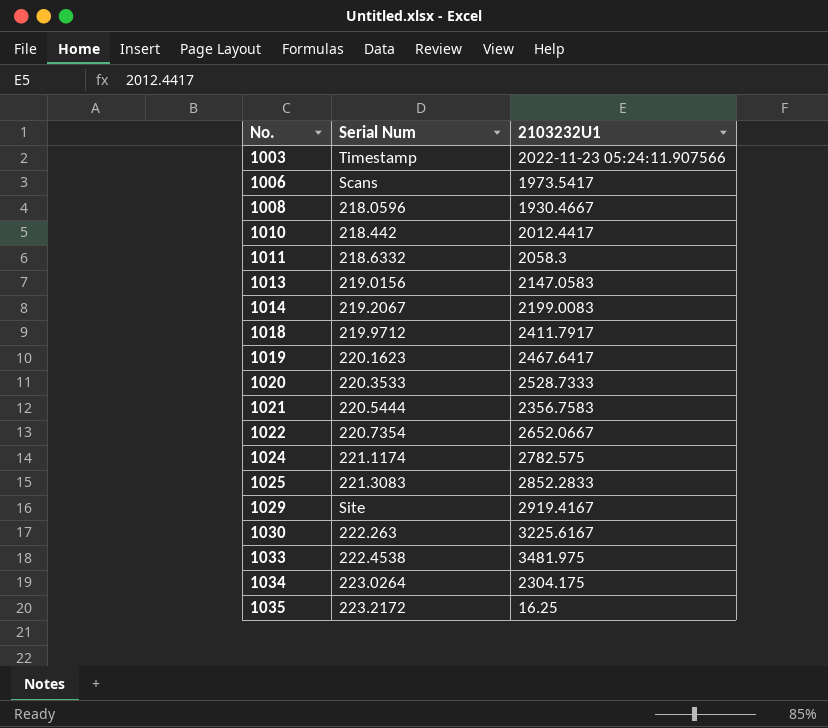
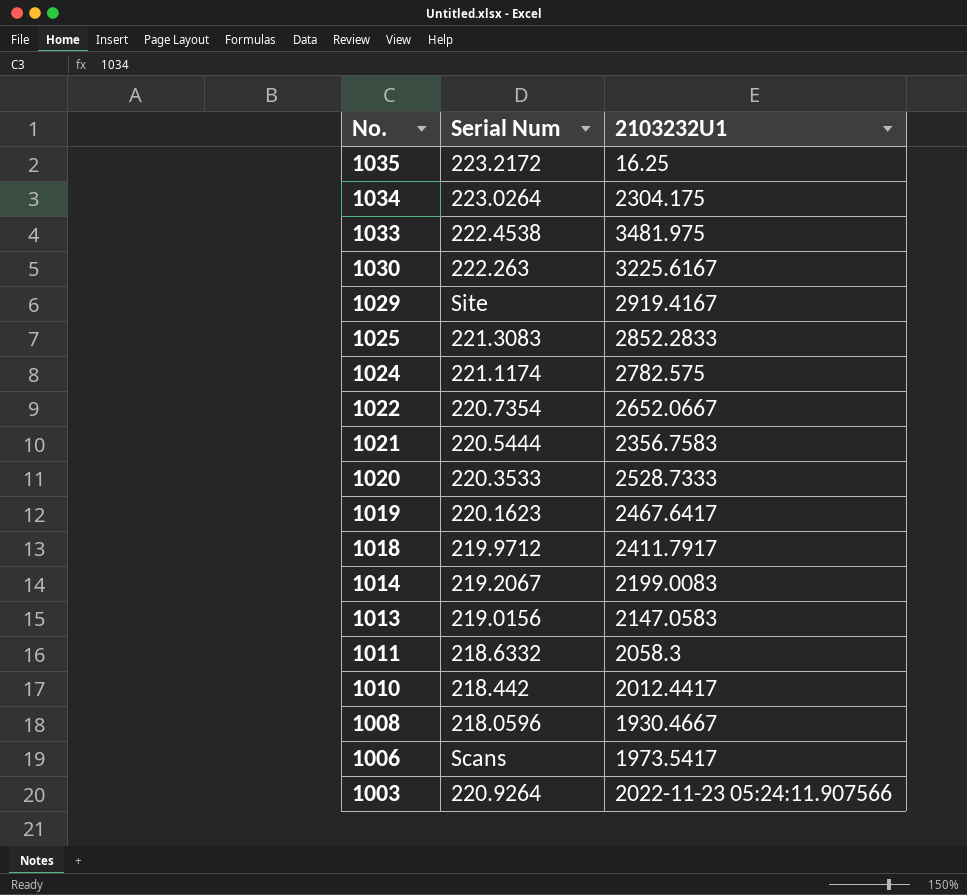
row order: No. ascending -> No. descending
1003 | Serial Num: Timestamp -> 220.9264

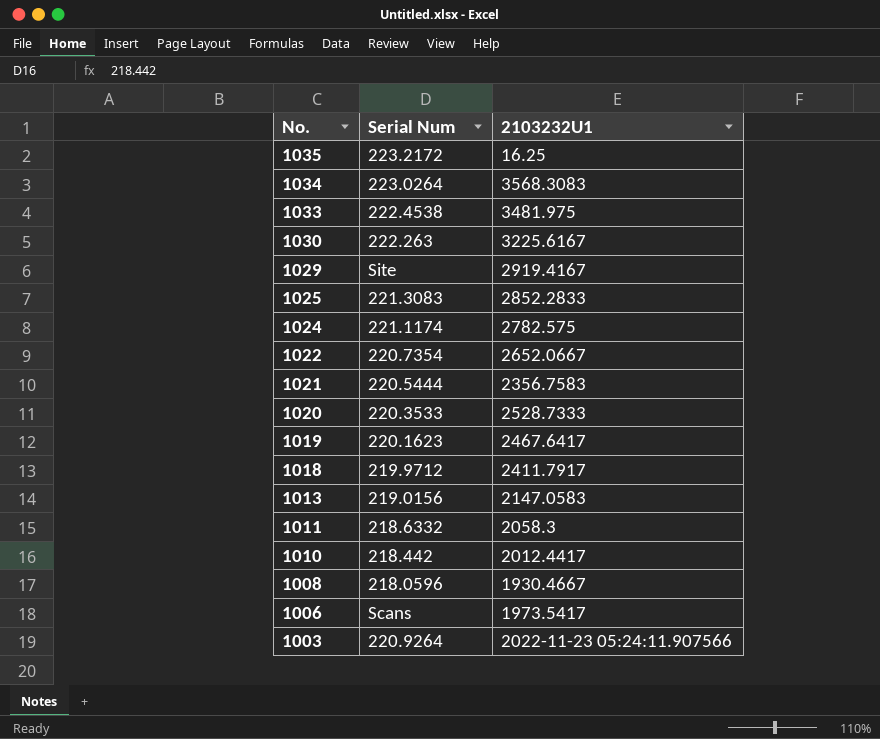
row 1014: 219.2067 | 2199.0083 -> none
1034 | 2103232U1: 2304.175 -> 3568.3083

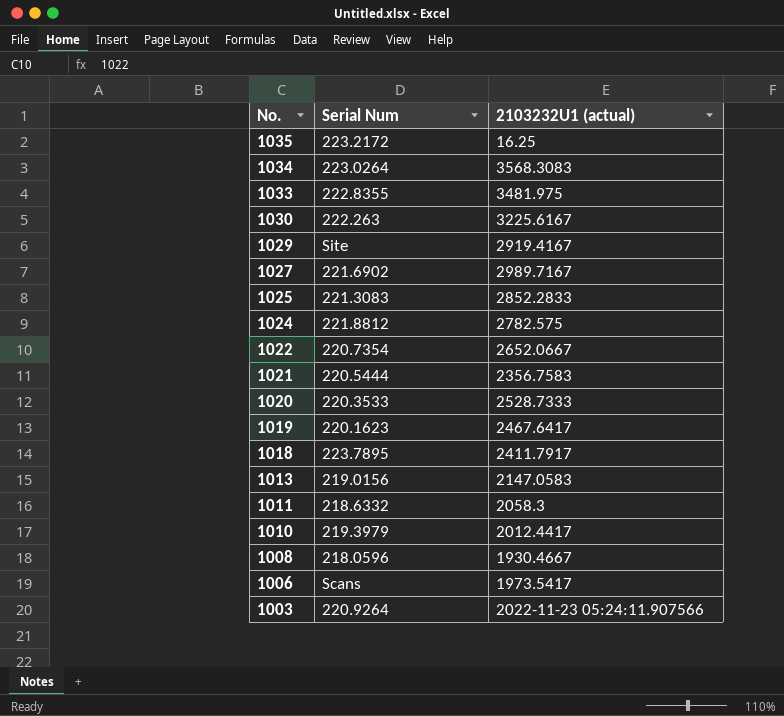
column name: 2103232U1 -> 2103232U1 (actual)
1033 | Serial Num: 222.4538 -> 222.8355
row 1027: none -> 221.6902 | 2989.7167
1024 | Serial Num: 221.1174 -> 221.8812
1018 | Serial Num: 219.9712 -> 223.7895
1010 | Serial Num: 218.442 -> 219.3979

